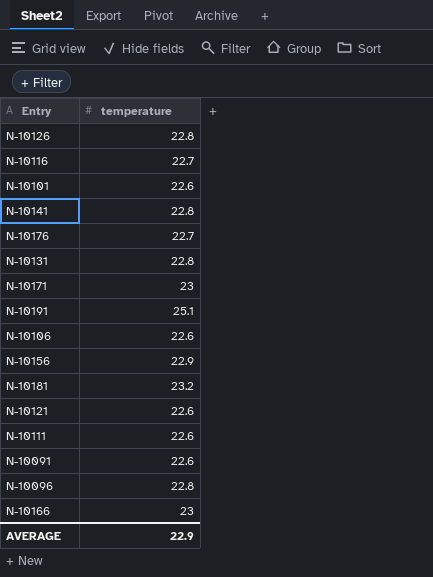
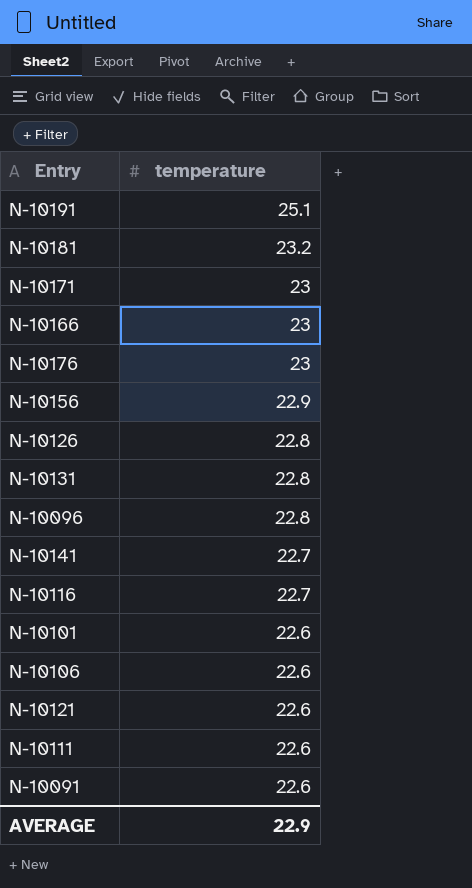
row order: none -> temperature descending
N-10176 | temperature: 22.7 -> 23
N-10141 | temperature: 22.8 -> 22.7

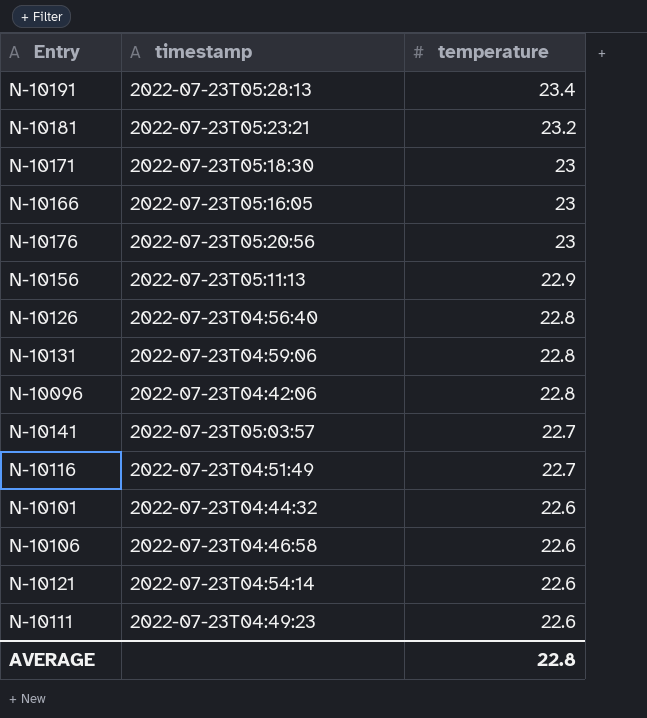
column timestamp | position: none -> 2
row N-10091: 22.6 -> none
N-10191 | temperature: 25.1 -> 23.4
AVERAGE | temperature: 22.9 -> 22.8

